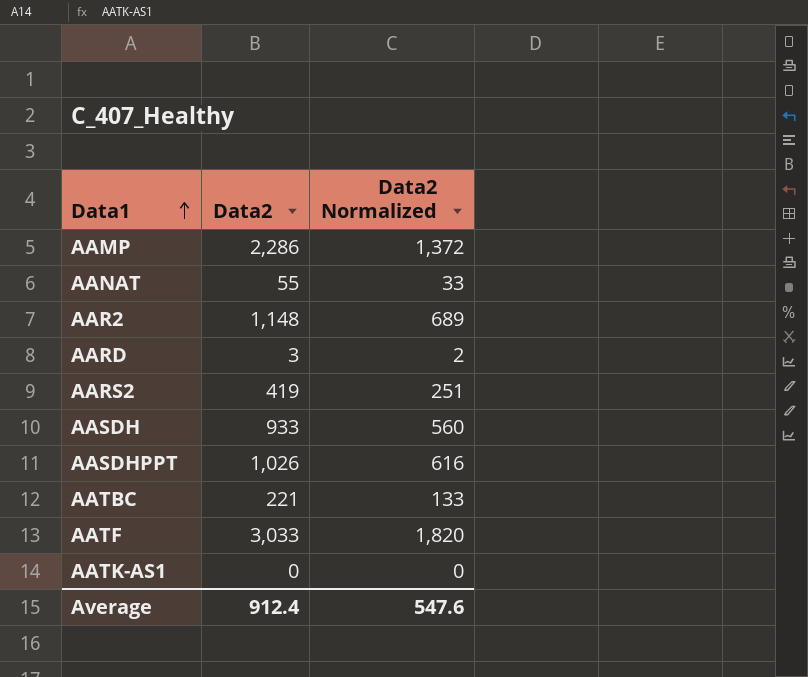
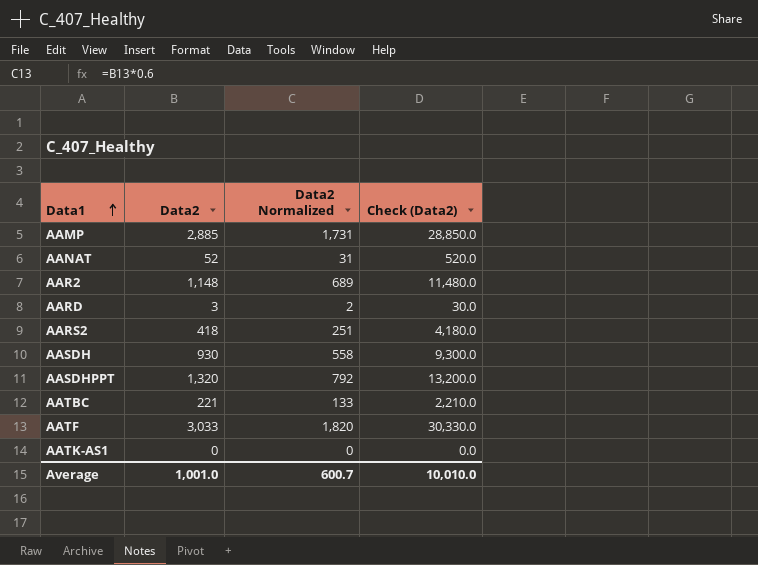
column Check (Data2) | formula: none -> [Data2] * 10
AAMP | Data2: 2,286 -> 2,885
AAMP | Data2 Normalized: 1,372 -> 1,731
AANAT | Data2: 55 -> 52
AANAT | Data2 Normalized: 33 -> 31
AARS2 | Data2: 419 -> 418
AASDH | Data2: 933 -> 930
AASDH | Data2 Normalized: 560 -> 558
AASDHPPT | Data2: 1,026 -> 1,320
AASDHPPT | Data2 Normalized: 616 -> 792
Average | Data2: 912.4 -> 1,001.0
Average | Data2 Normalized: 547.6 -> 600.7

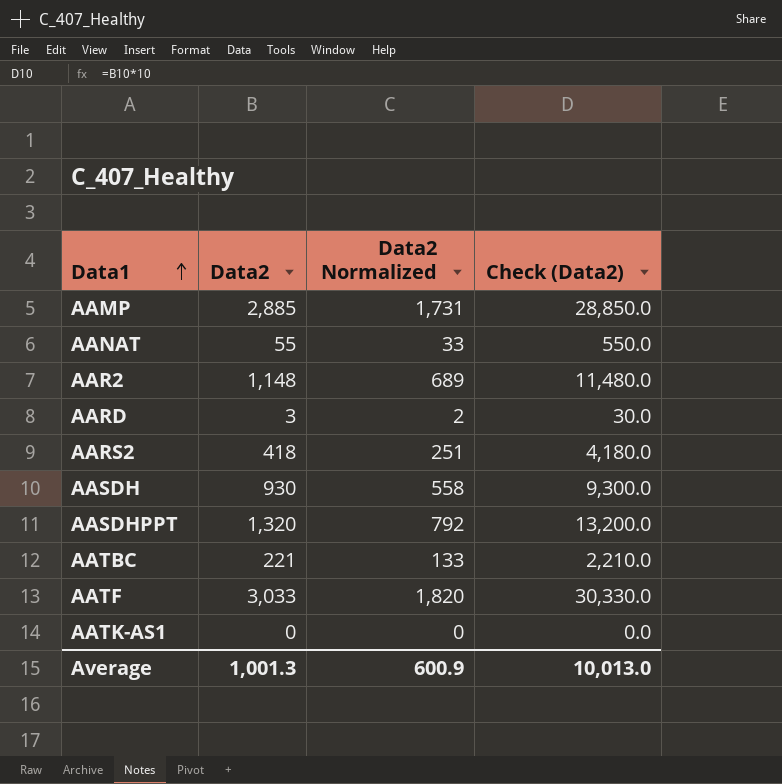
AANAT | Data2: 52 -> 55
AANAT | Data2 Normalized: 31 -> 33
AANAT | Check (Data2): 520.0 -> 550.0
Average | Data2: 1,001.0 -> 1,001.3
Average | Data2 Normalized: 600.7 -> 600.9
Average | Check (Data2): 10,010.0 -> 10,013.0

